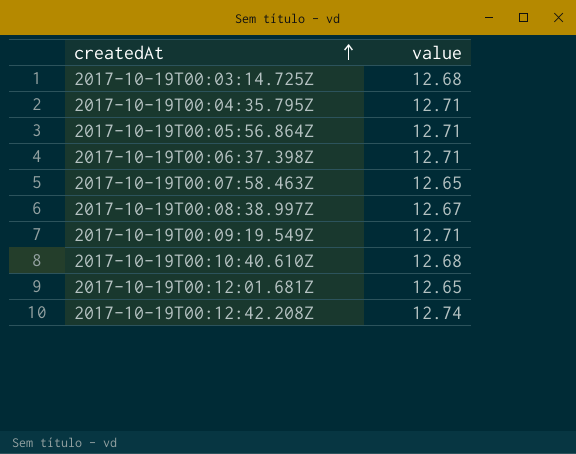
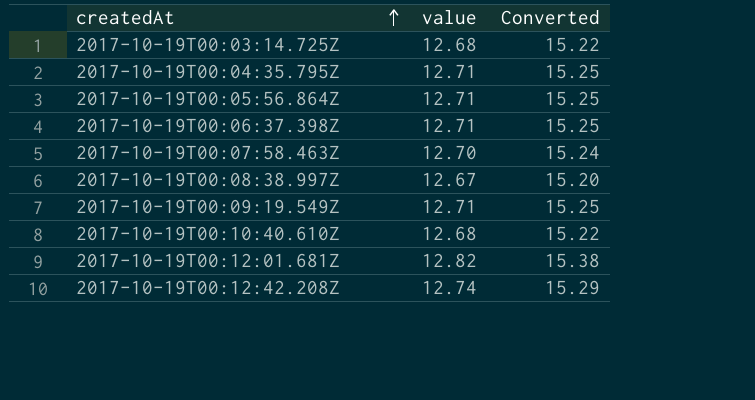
column Converted | formula: none -> [value] * 1.2
2017-10-19T00:07:58.463Z | value: 12.65 -> 12.70
2017-10-19T00:12:01.681Z | value: 12.65 -> 12.82

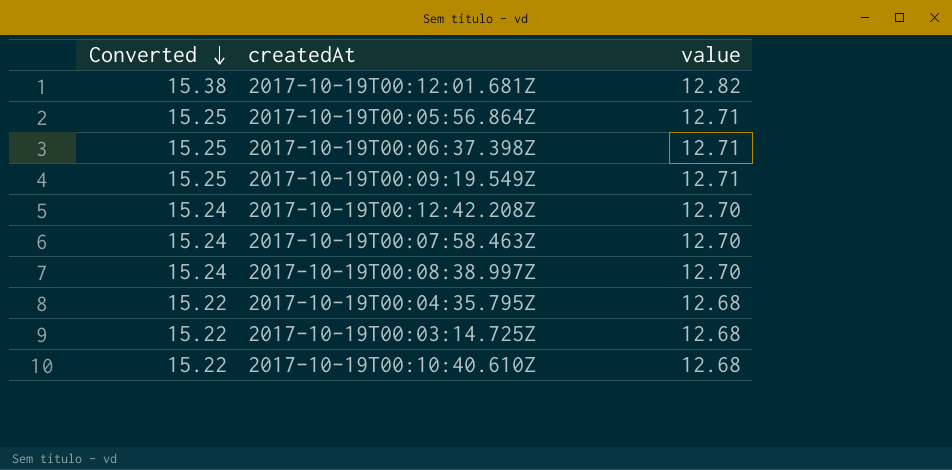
row order: createdAt ascending -> Converted descending
column Converted | position: 3 -> 1
2017-10-19T00:12:42.208Z | Converted: 15.29 -> 15.24
2017-10-19T00:12:42.208Z | value: 12.74 -> 12.70
2017-10-19T00:08:38.997Z | Converted: 15.20 -> 15.24
2017-10-19T00:08:38.997Z | value: 12.67 -> 12.70
2017-10-19T00:04:35.795Z | Converted: 15.25 -> 15.22
2017-10-19T00:04:35.795Z | value: 12.71 -> 12.68

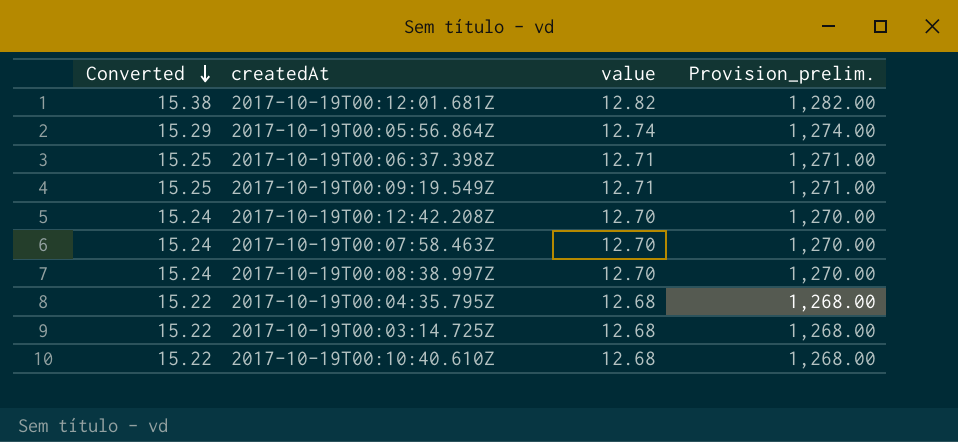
column Provision_prelim. | formula: none -> [value] * 100
2017-10-19T00:05:56.864Z | Converted: 15.25 -> 15.29
2017-10-19T00:05:56.864Z | value: 12.71 -> 12.74

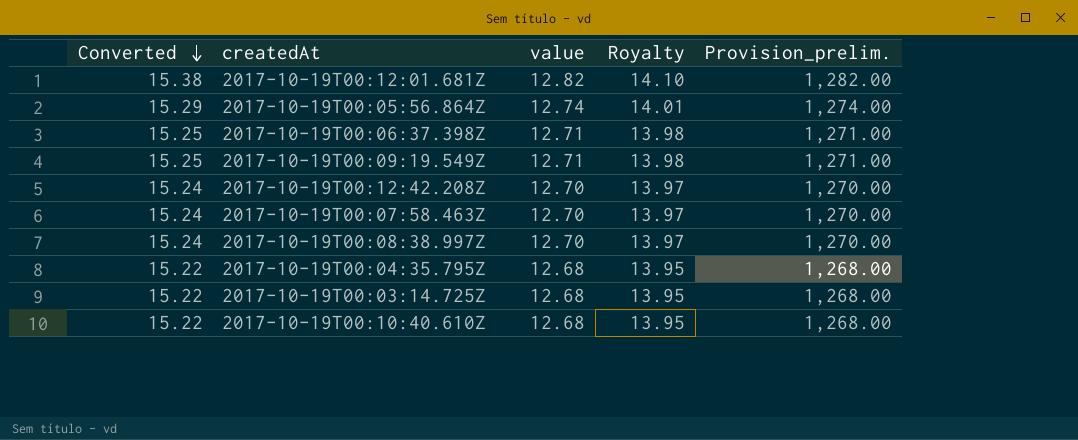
column Royalty | formula: none -> [value] * 1.1

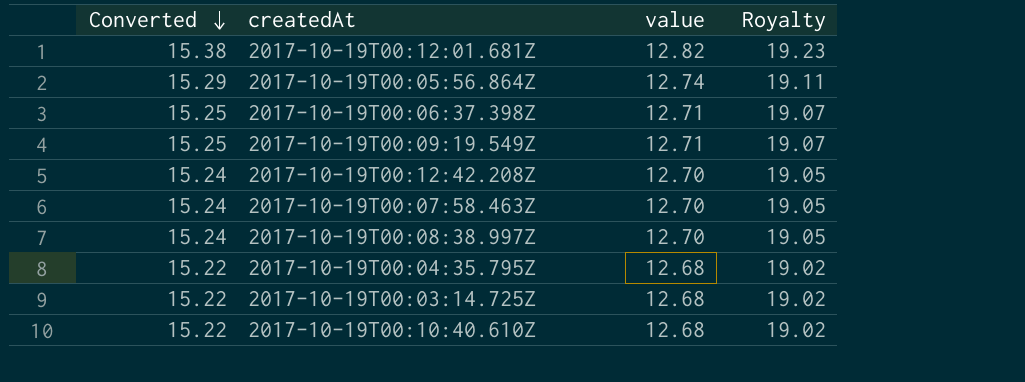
column Provision_prelim. | formula: [value] * 100 -> none
column Royalty | formula: [value] * 1.1 -> [value] * 1.5

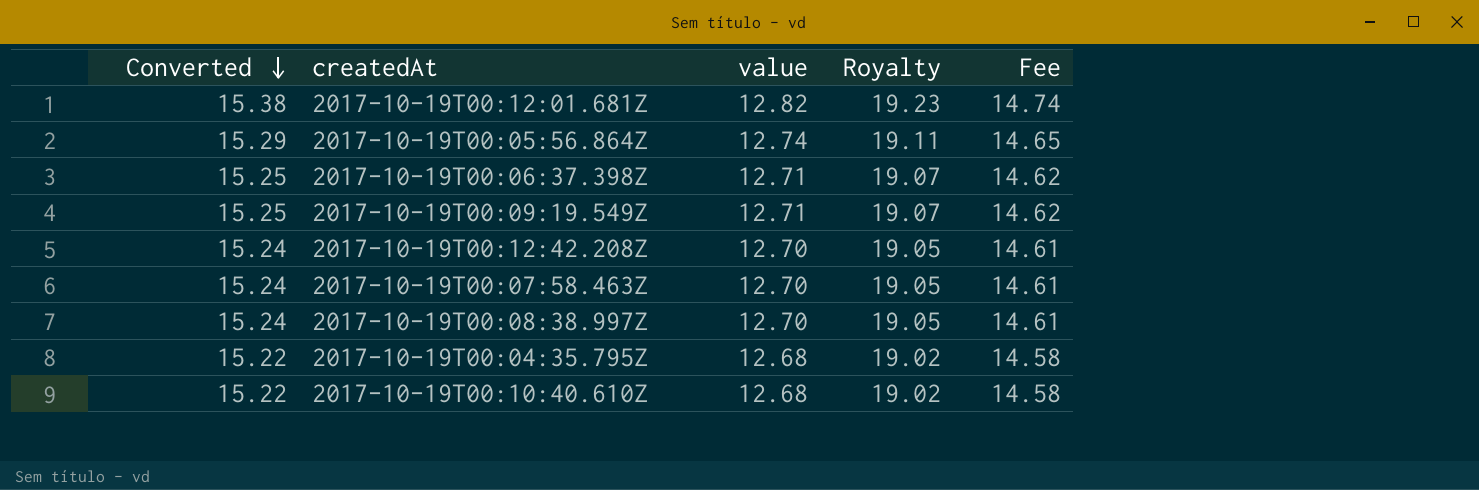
column Fee | formula: none -> [value] * 1.15
row 2017-10-19T00:03:14.725Z: 15.22 | 12.68 | 19.02 -> none

